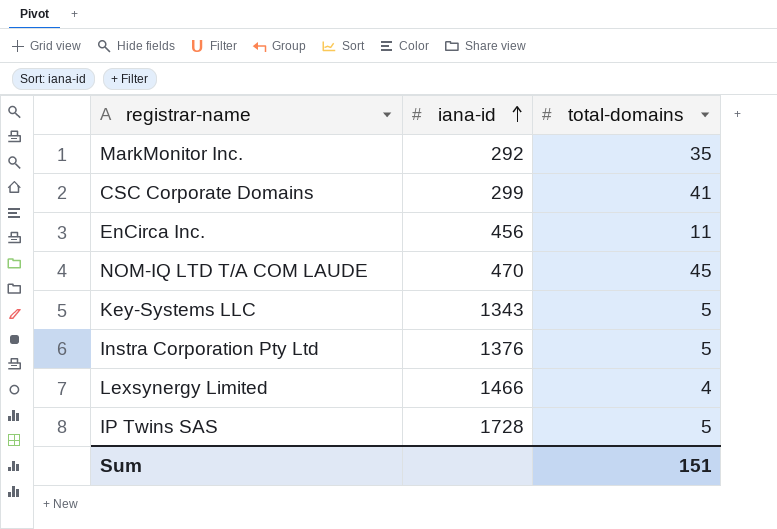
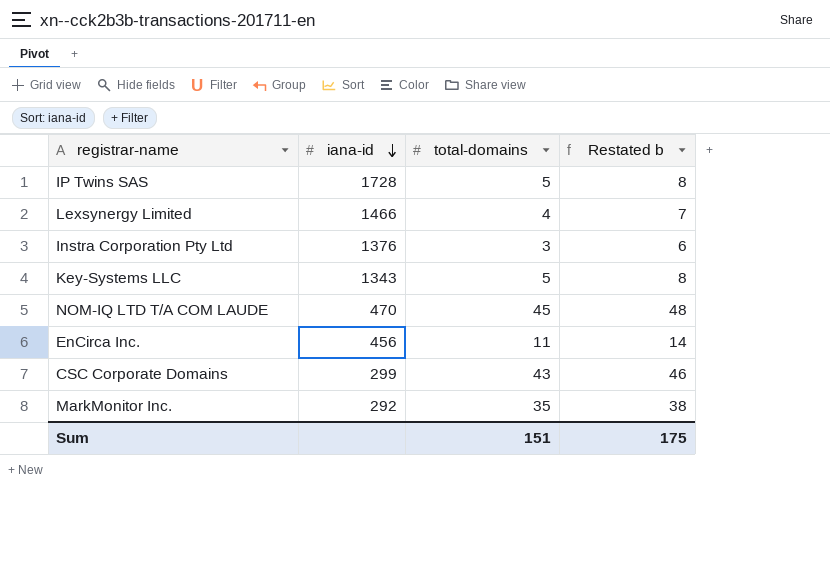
row order: iana-id ascending -> iana-id descending
column Restated b | formula: none -> [total-domains] + 3
Instra Corporation Pty Ltd | total-domains: 5 -> 3
CSC Corporate Domains | total-domains: 41 -> 43

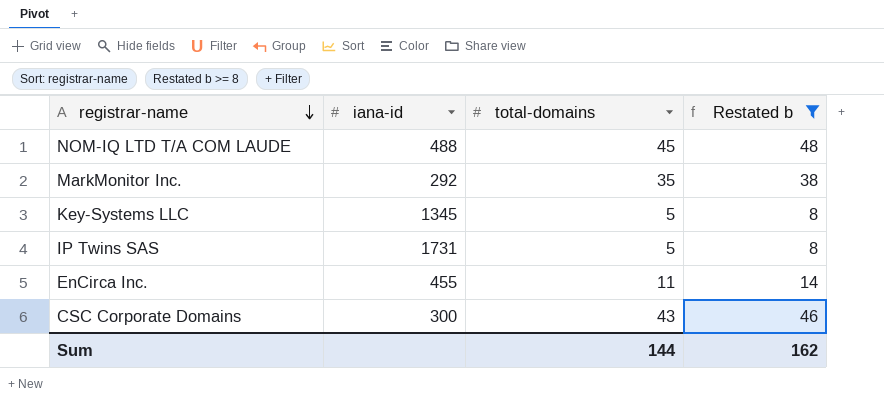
filter: none -> Restated b >= 8
row order: iana-id descending -> registrar-name descending
NOM-IQ LTD T/A COM LAUDE | iana-id: 470 -> 488
Key-Systems LLC | iana-id: 1343 -> 1345
IP Twins SAS | iana-id: 1728 -> 1731
EnCirca Inc. | iana-id: 456 -> 455
CSC Corporate Domains | iana-id: 299 -> 300
Sum | total-domains: 151 -> 144
Sum | Restated b: 175 -> 162

